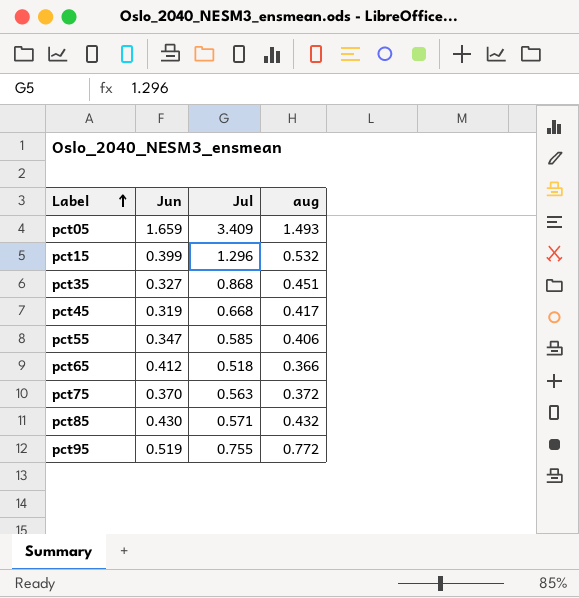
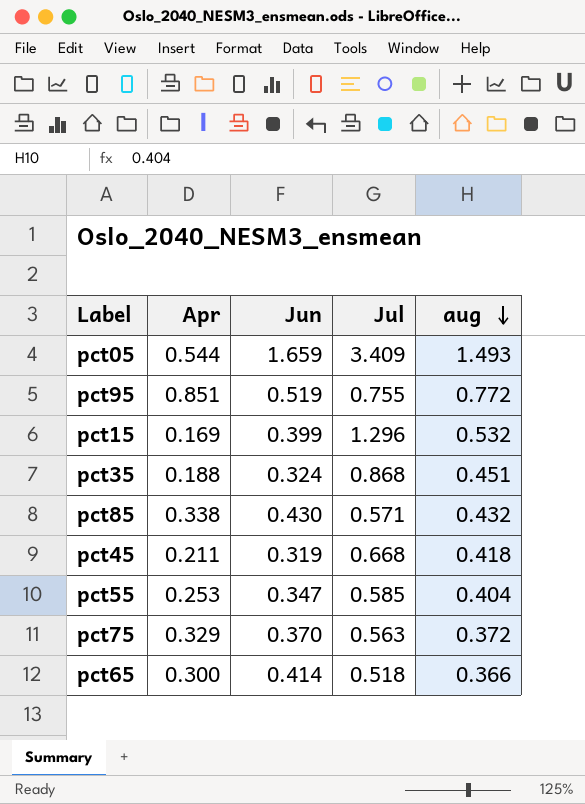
row order: Label ascending -> aug descending
column Apr | position: none -> 2
pct35 | Jun: 0.327 -> 0.324
pct45 | aug: 0.417 -> 0.418
pct55 | aug: 0.406 -> 0.404
pct65 | Jun: 0.412 -> 0.414

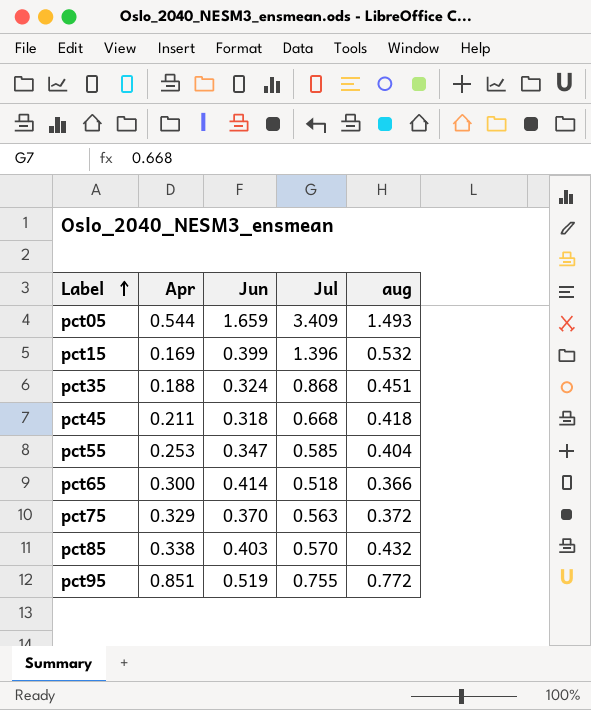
row order: aug descending -> Label ascending
pct15 | Jul: 1.296 -> 1.396
pct45 | Jun: 0.319 -> 0.318
pct85 | Jun: 0.430 -> 0.403
pct85 | Jul: 0.571 -> 0.570

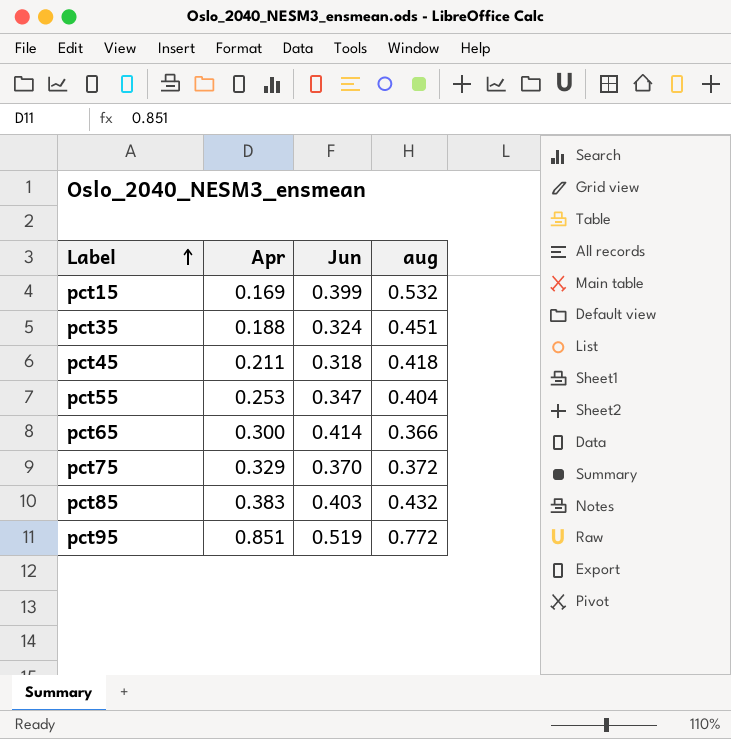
column Jul | position: 4 -> none
row pct05: 0.544 | 1.659 | 3.409 | 1.493 -> none
pct85 | Apr: 0.338 -> 0.383

